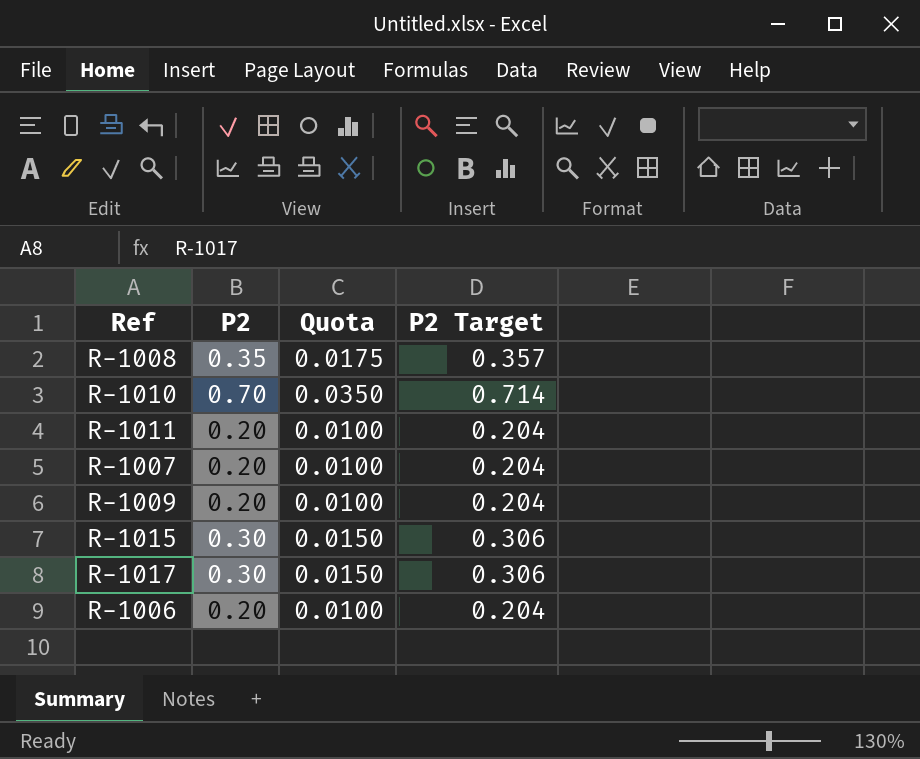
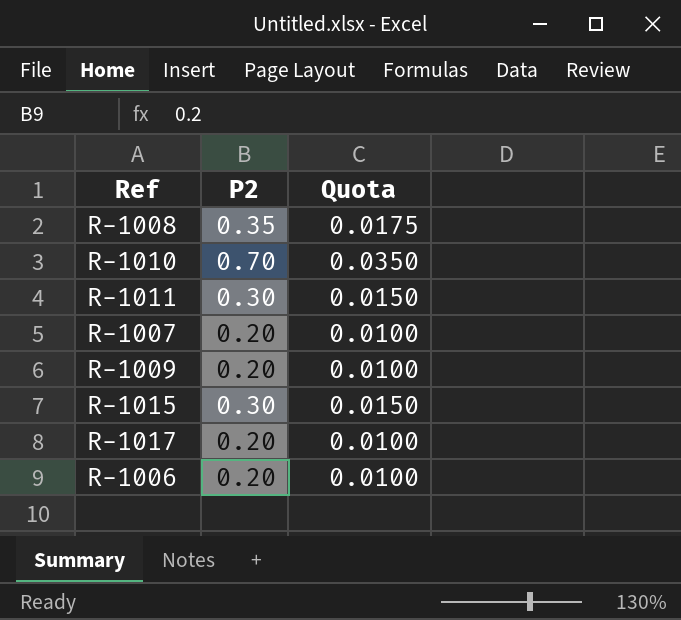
column P2 Target | formula: [P2] * 1.02 -> none
R-1011 | P2: 0.20 -> 0.30
R-1011 | Quota: 0.0100 -> 0.0150
R-1017 | P2: 0.30 -> 0.20
R-1017 | Quota: 0.0150 -> 0.0100

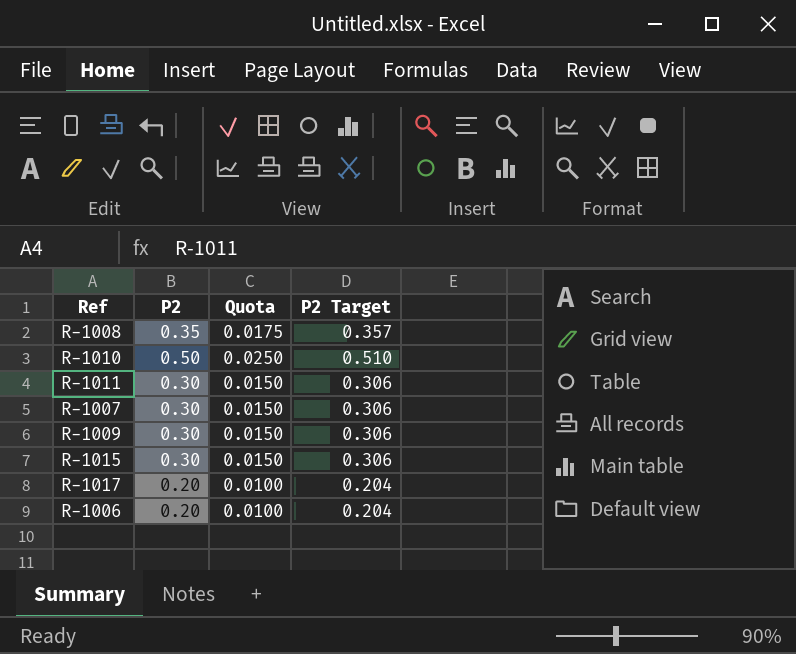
column P2 Target | formula: none -> [P2] * 1.02
R-1010 | P2: 0.70 -> 0.50
R-1010 | Quota: 0.0350 -> 0.0250
R-1007 | P2: 0.20 -> 0.30
R-1007 | Quota: 0.0100 -> 0.0150
R-1009 | P2: 0.20 -> 0.30
R-1009 | Quota: 0.0100 -> 0.0150

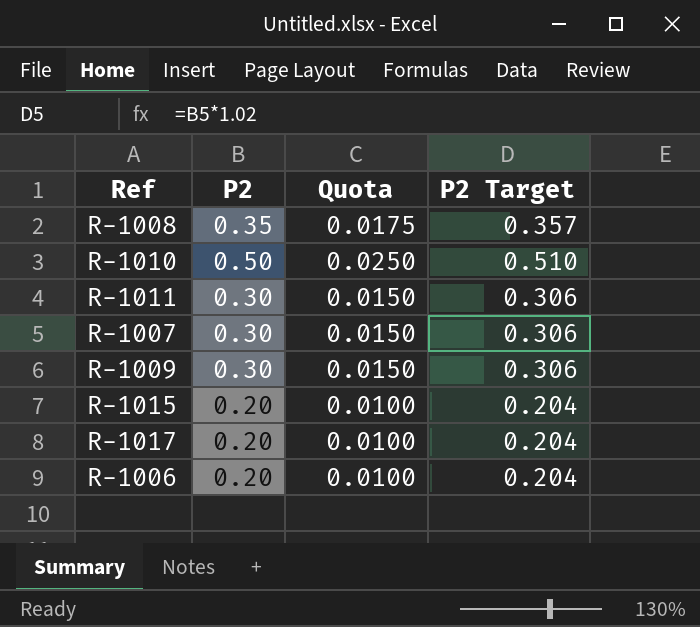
R-1015 | P2: 0.30 -> 0.20
R-1015 | Quota: 0.0150 -> 0.0100
R-1015 | P2 Target: 0.306 -> 0.204

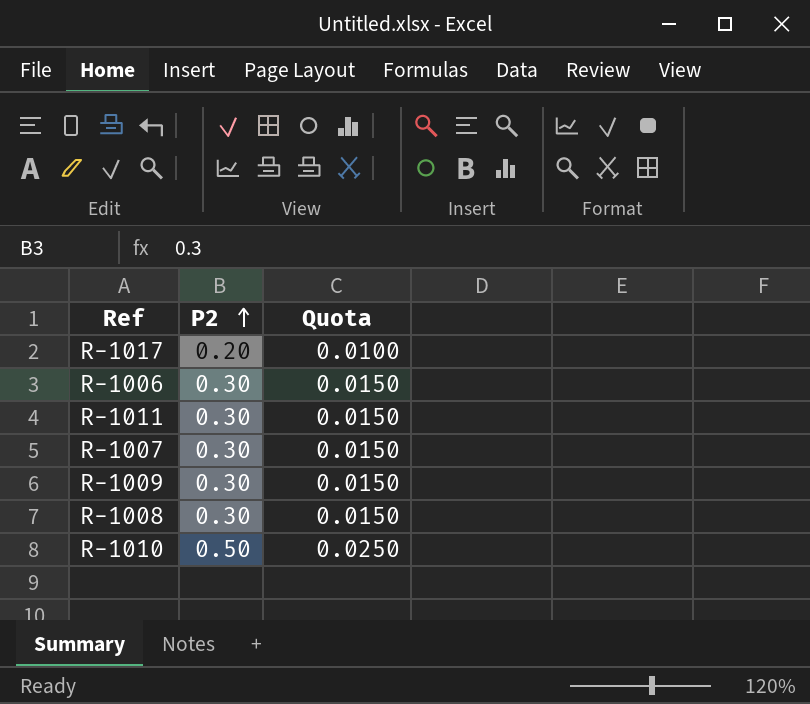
row order: none -> P2 ascending
column P2 Target | formula: [P2] * 1.02 -> none
row R-1015: 0.20 | 0.0100 | 0.204 -> none
R-1006 | P2: 0.20 -> 0.30
R-1006 | Quota: 0.0100 -> 0.0150
R-1008 | P2: 0.35 -> 0.30
R-1008 | Quota: 0.0175 -> 0.0150

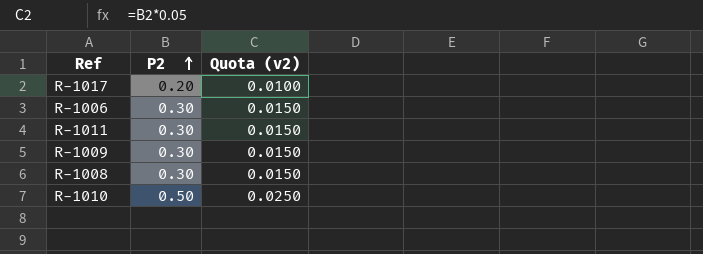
column name: Quota -> Quota (v2)
row R-1007: 0.30 | 0.0150 -> none

